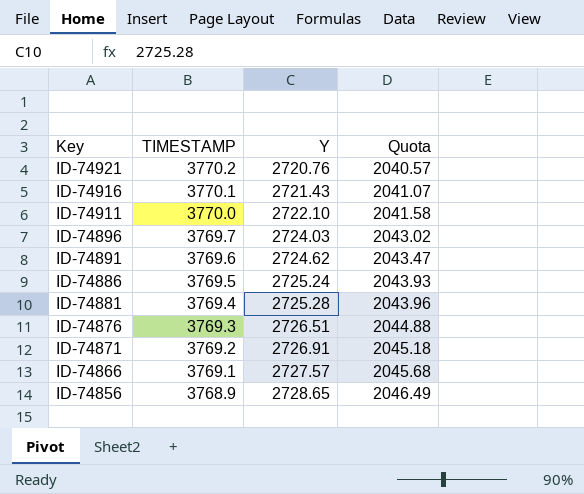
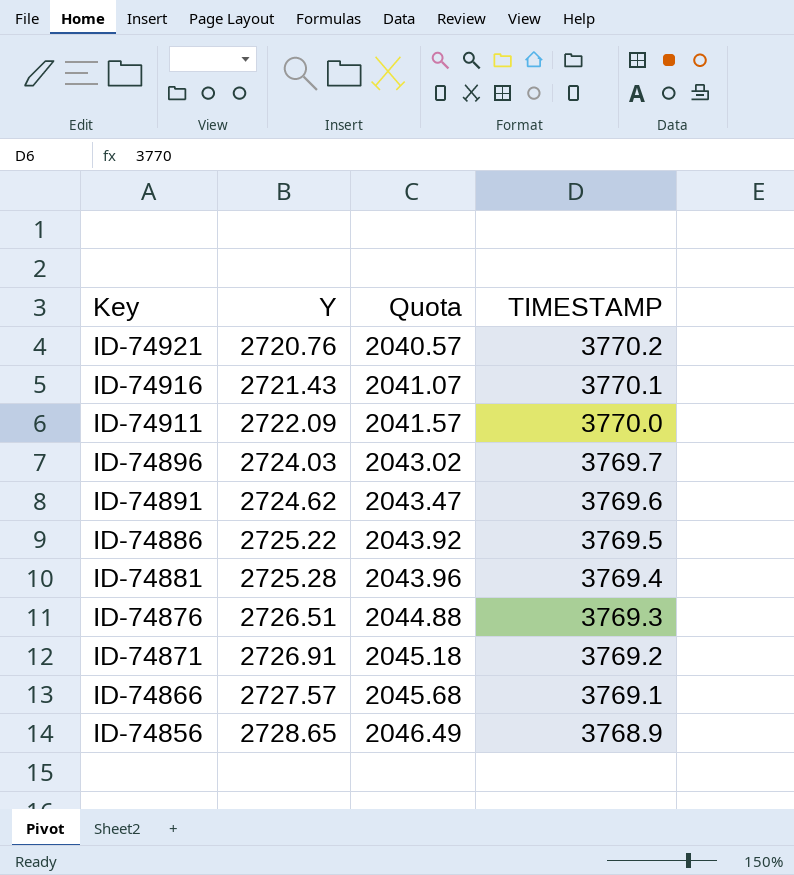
column TIMESTAMP | position: 2 -> 4
ID-74911 | Y: 2722.10 -> 2722.09
ID-74911 | Quota: 2041.58 -> 2041.57
ID-74886 | Y: 2725.24 -> 2725.22
ID-74886 | Quota: 2043.93 -> 2043.92

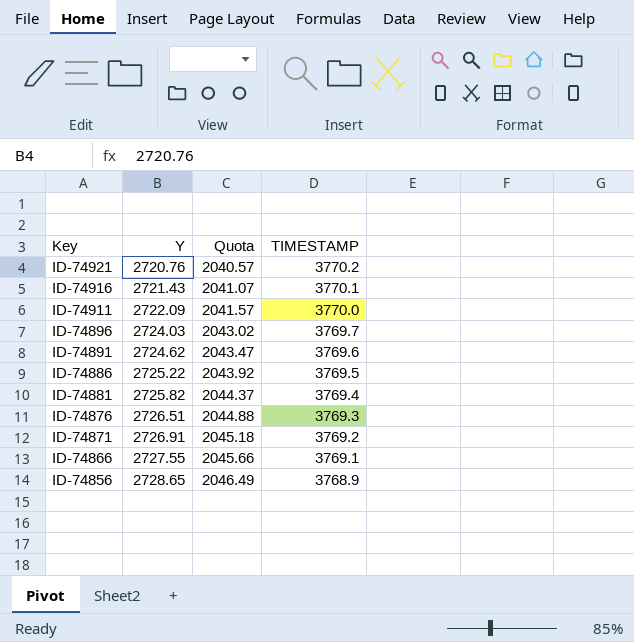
ID-74881 | Y: 2725.28 -> 2725.82
ID-74881 | Quota: 2043.96 -> 2044.37
ID-74866 | Y: 2727.57 -> 2727.55
ID-74866 | Quota: 2045.68 -> 2045.66

